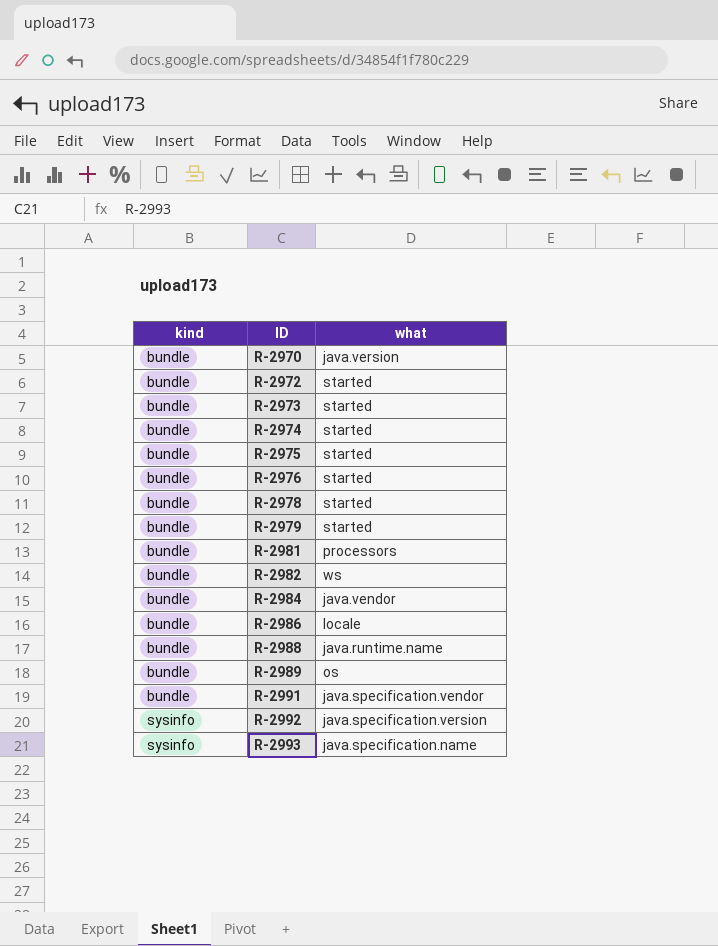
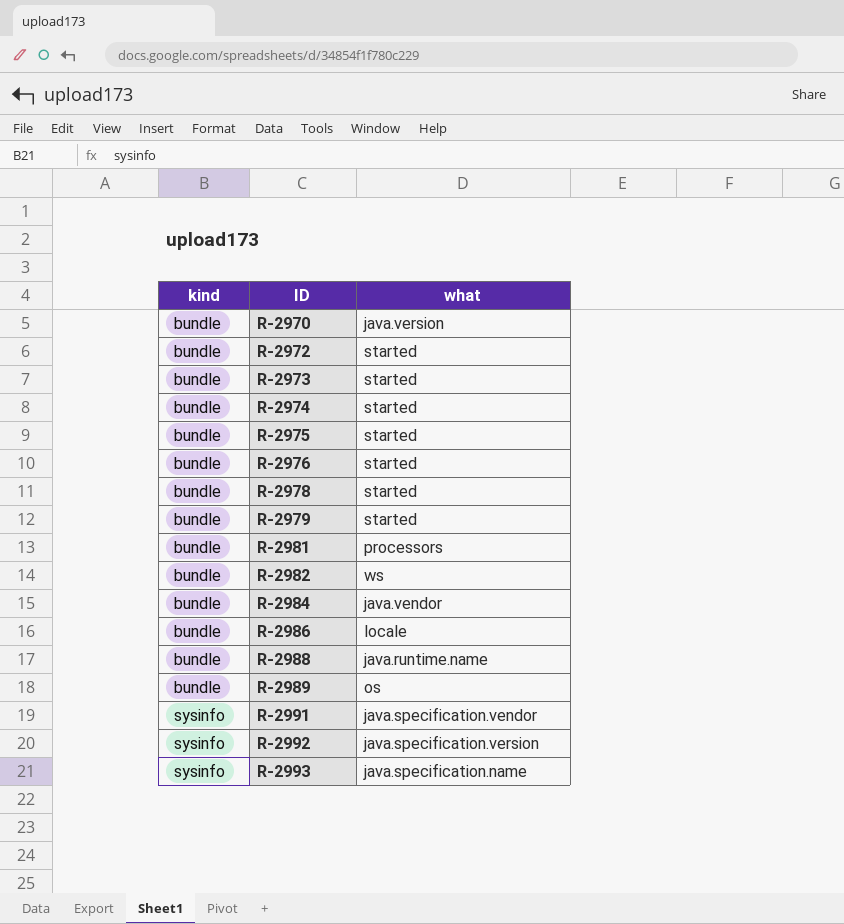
R-2991 | kind: bundle -> sysinfo

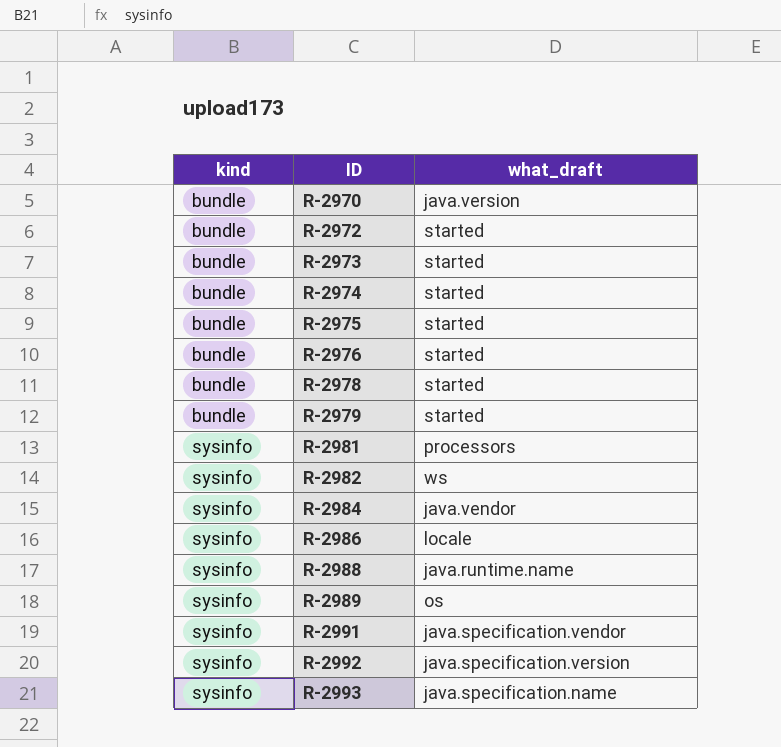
column name: what -> what_draft
R-2981 | kind: bundle -> sysinfo
R-2982 | kind: bundle -> sysinfo
R-2984 | kind: bundle -> sysinfo
R-2986 | kind: bundle -> sysinfo
R-2988 | kind: bundle -> sysinfo
R-2989 | kind: bundle -> sysinfo

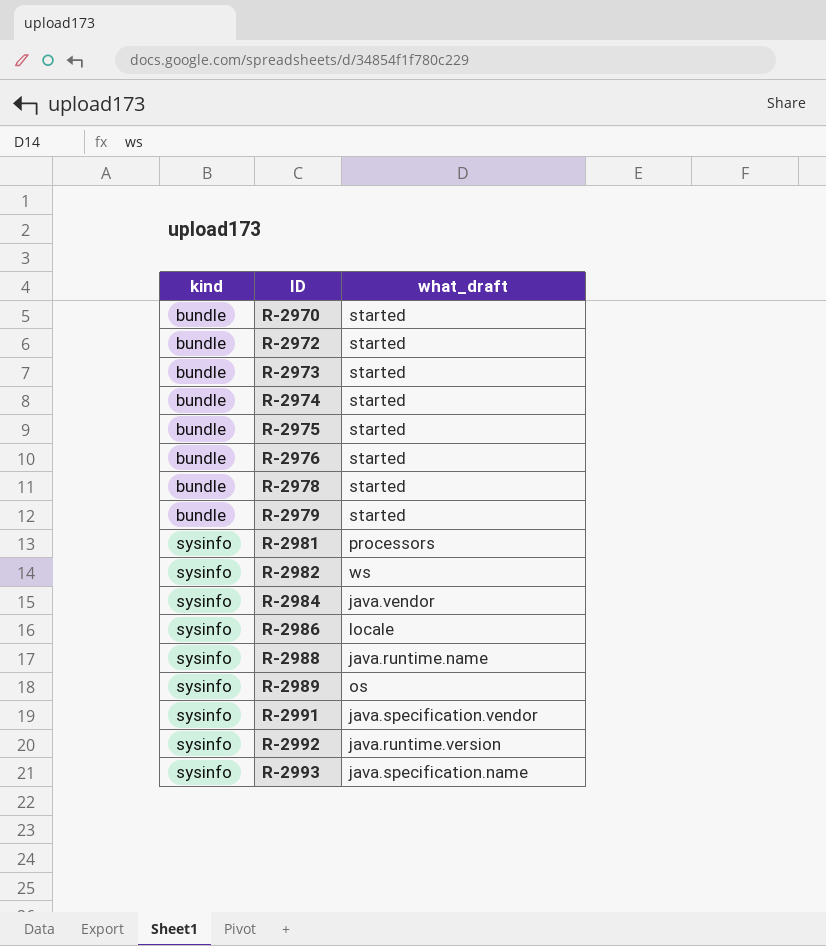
R-2970 | what_draft: java.version -> started
R-2992 | what_draft: java.specification.version -> java.runtime.version

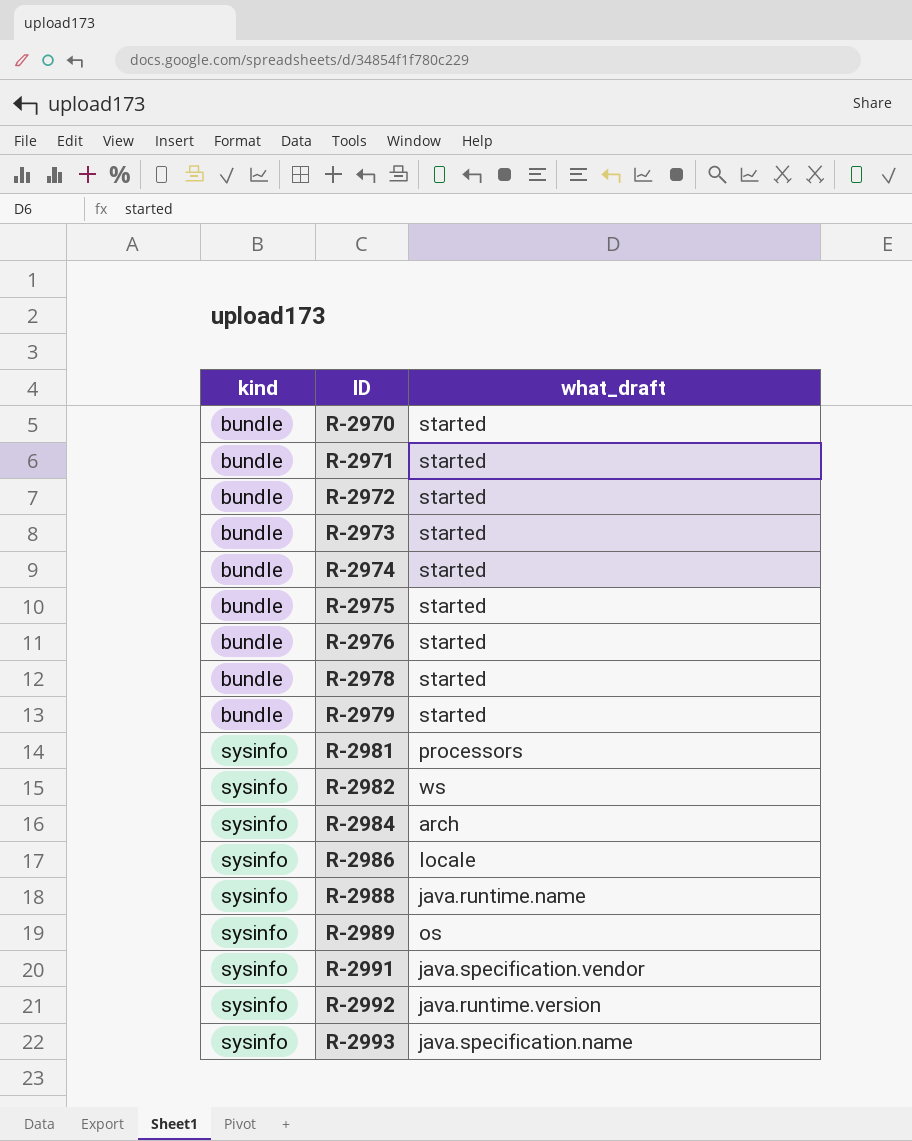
row R-2971: none -> bundle | started
R-2984 | what_draft: java.vendor -> arch

